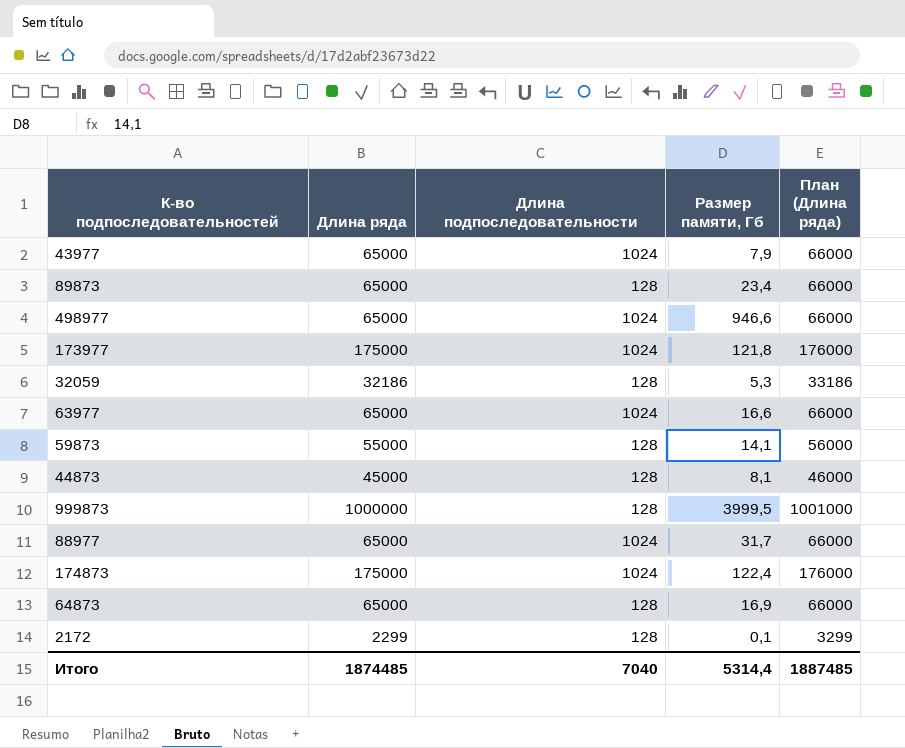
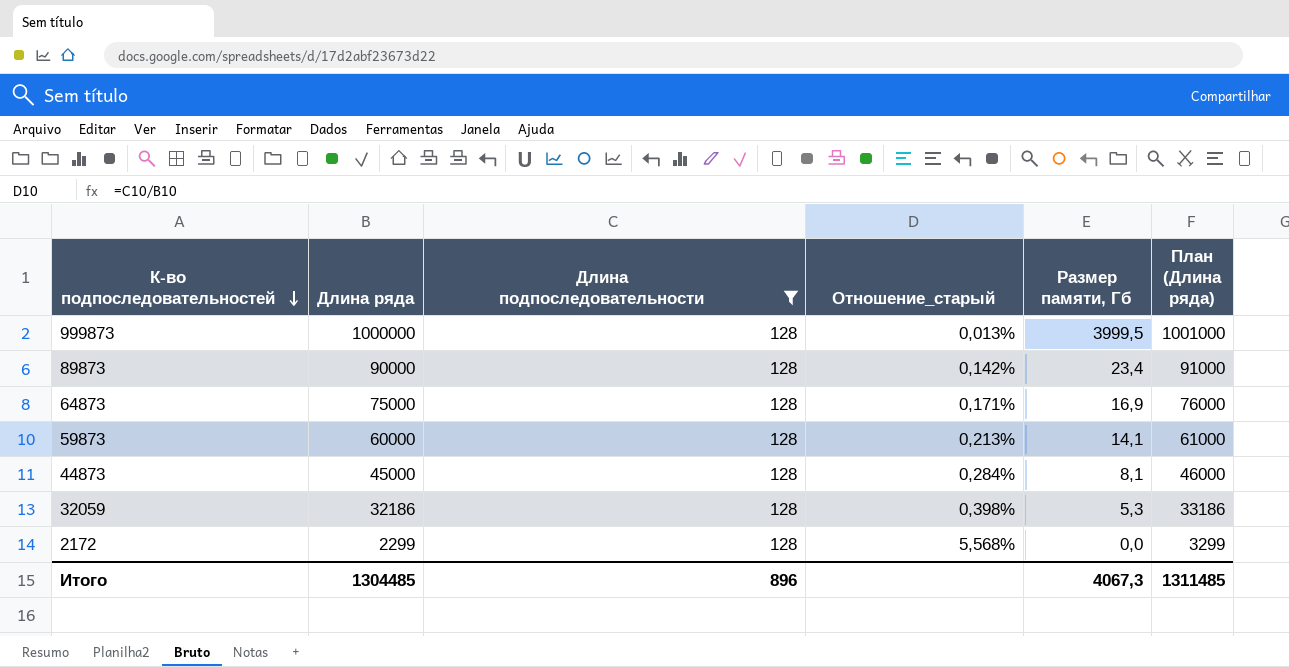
filter: none -> Длина подпоследовательности = 128
row order: none -> К-во подпоследовательностей descending
column Отношение_старый | formula: none -> [Длина подпоследовательности] / [Длина ряда]
89873 | Длина ряда: 65000 -> 90000
89873 | План (Длина ряда): 66000 -> 91000
64873 | Длина ряда: 65000 -> 75000
64873 | План (Длина ряда): 66000 -> 76000
59873 | Длина ряда: 55000 -> 60000
59873 | План (Длина ряда): 56000 -> 61000
2172 | Размер памяти, Гб: 0,1 -> 0,0
Итого | Длина ряда: 1874485 -> 1304485
Итого | Длина подпоследовательности: 7040 -> 896
Итого | Размер памяти, Гб: 5314,4 -> 4067,3
Итого | План (Длина ряда): 1887485 -> 1311485

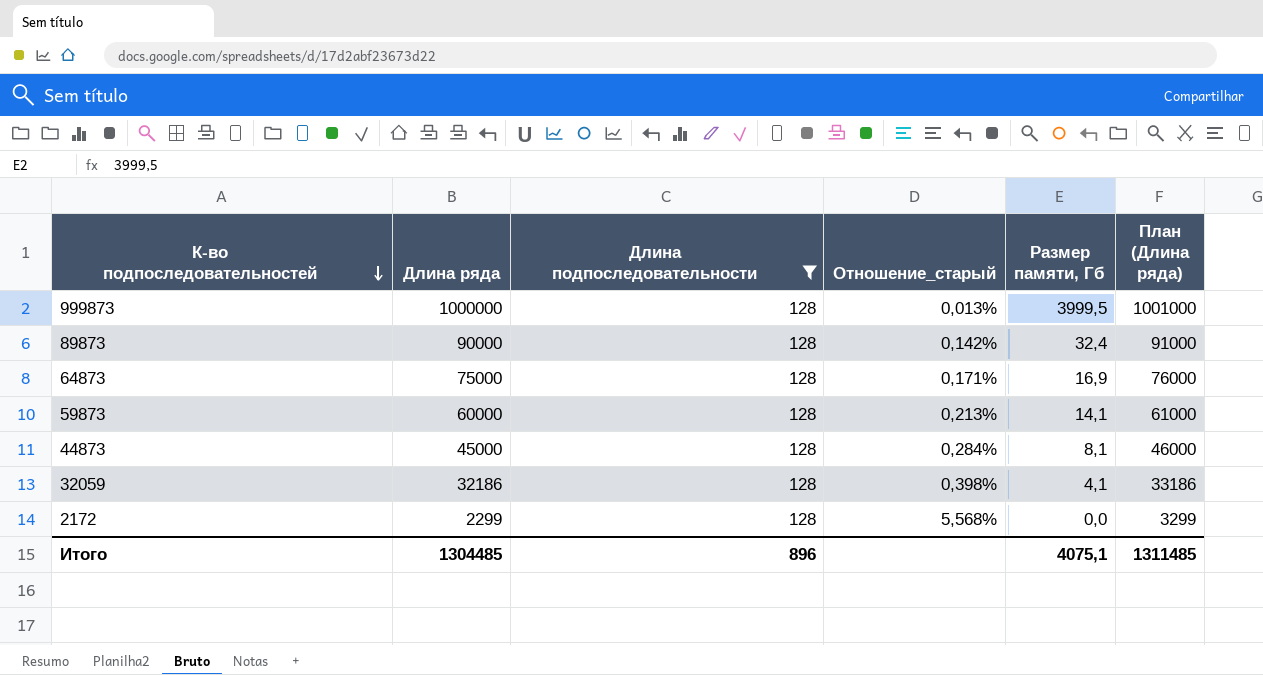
89873 | Размер памяти, Гб: 23,4 -> 32,4
32059 | Размер памяти, Гб: 5,3 -> 4,1
Итого | Размер памяти, Гб: 4067,3 -> 4075,1

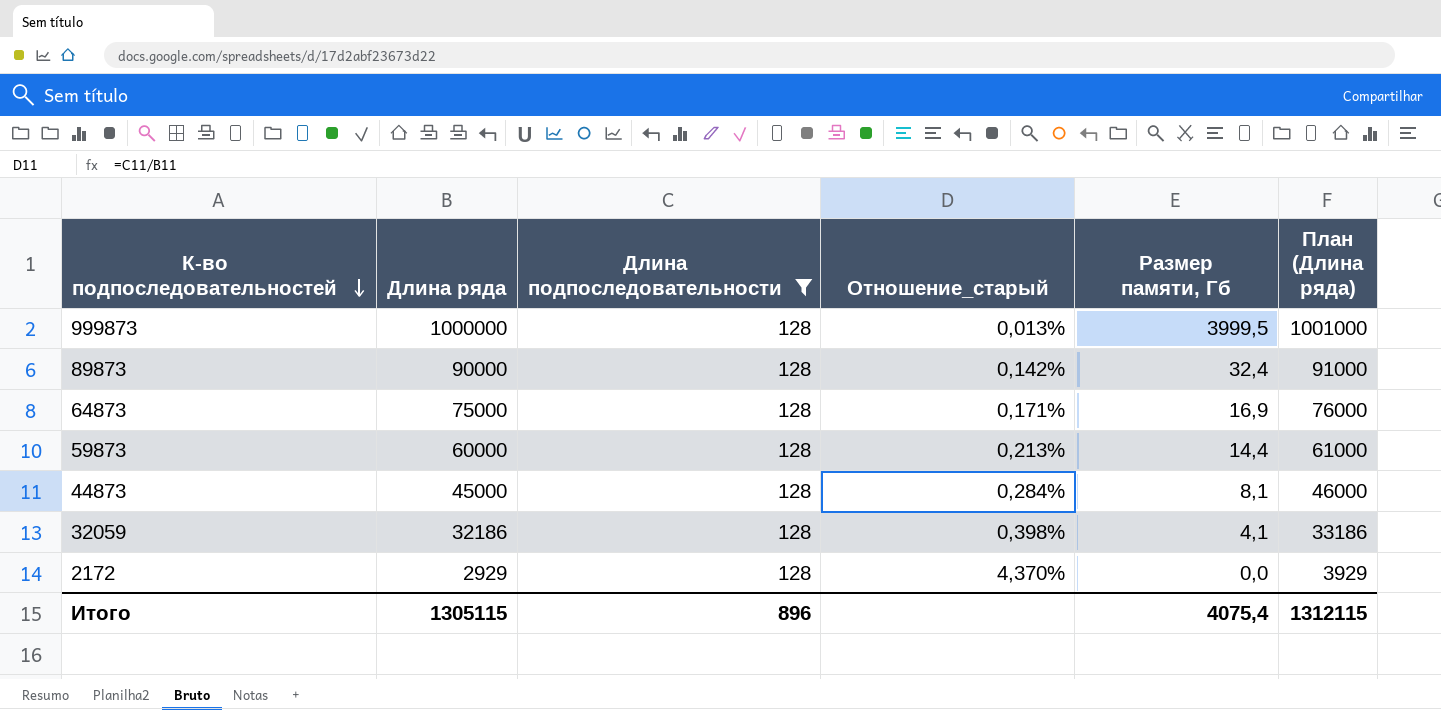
59873 | Размер памяти, Гб: 14,1 -> 14,4
2172 | Длина ряда: 2299 -> 2929
2172 | Отношение_старый: 5,568% -> 4,370%
2172 | План (Длина ряда): 3299 -> 3929
Итого | Длина ряда: 1304485 -> 1305115
Итого | Размер памяти, Гб: 4075,1 -> 4075,4
Итого | План (Длина ряда): 1311485 -> 1312115

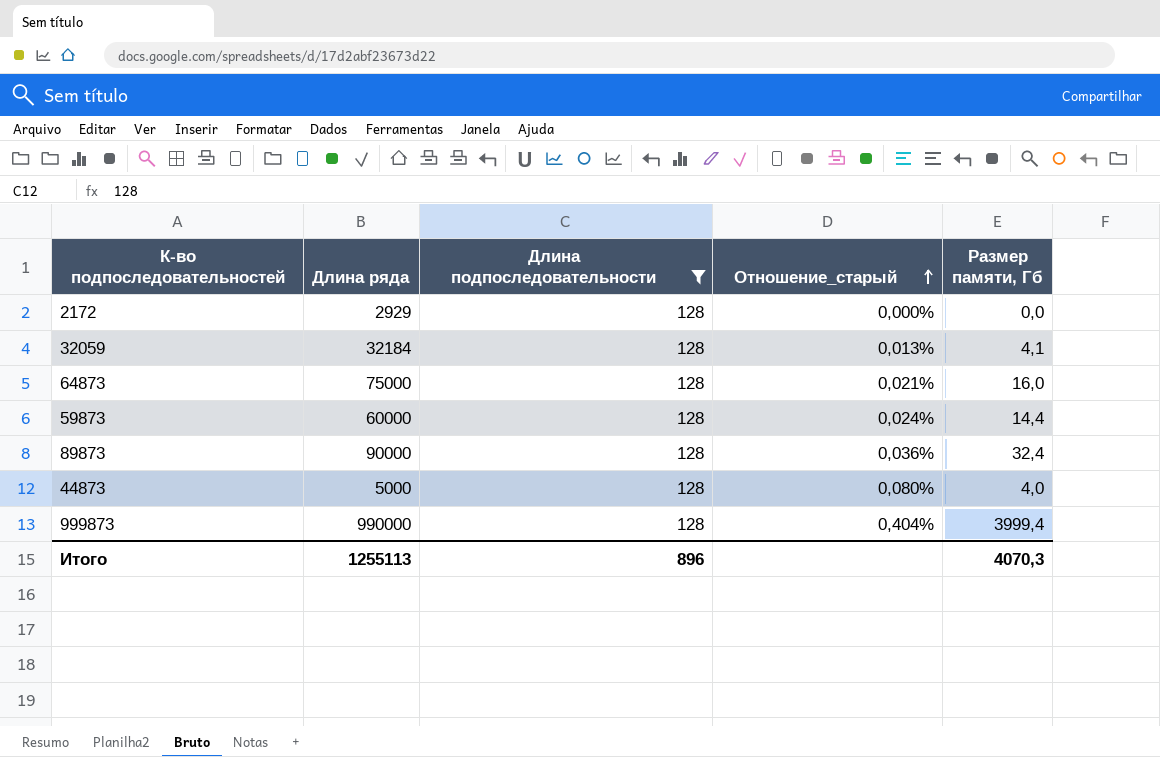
row order: К-во подпоследовательностей descending -> Отношение_старый ascending
column План (Длина ряда) | formula: [Длина ряда] + 1000 -> none
column Отношение_старый | formula: [Длина подпоследовательности] / [Длина ряда] -> [Размер памяти, Гб] / [Длина ряда]
32059 | Длина ряда: 32186 -> 32184
64873 | Размер памяти, Гб: 16,9 -> 16,0
44873 | Длина ряда: 45000 -> 5000
44873 | Размер памяти, Гб: 8,1 -> 4,0
999873 | Длина ряда: 1000000 -> 990000
999873 | Размер памяти, Гб: 3999,5 -> 3999,4
Итого | Длина ряда: 1305115 -> 1255113
Итого | Размер памяти, Гб: 4075,4 -> 4070,3

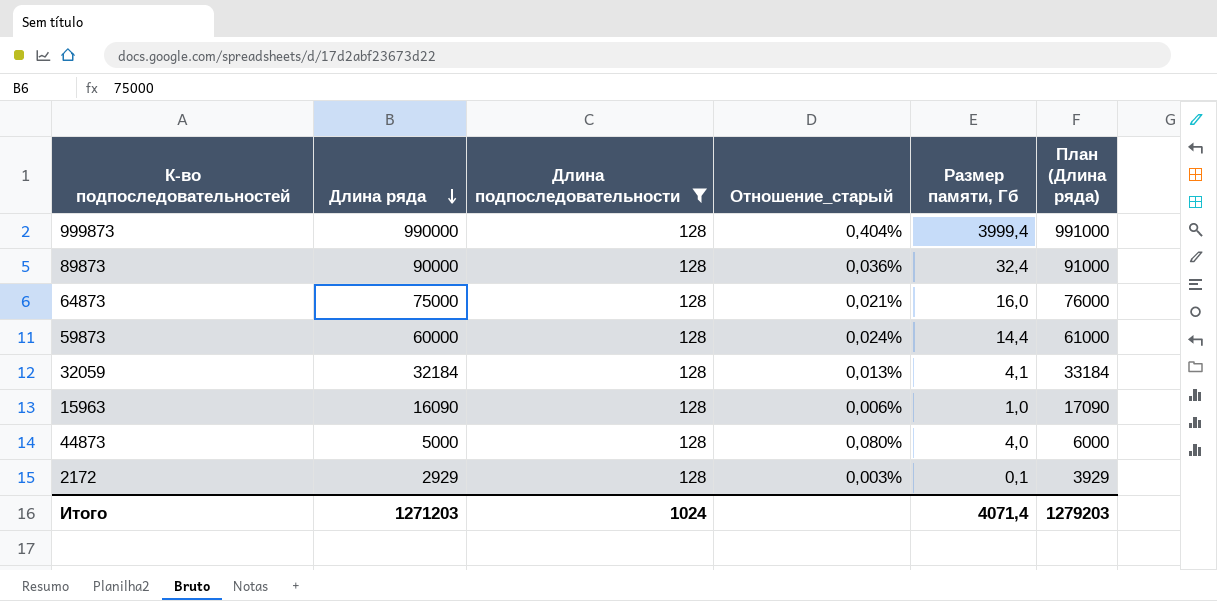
row order: Отношение_старый ascending -> Длина ряда descending
column План (Длина ряда) | formula: none -> [Длина ряда] + 1000
row 15963: none -> 16090 | 128 | 0,006% | 1,0 | 17090
2172 | Отношение_старый: 0,000% -> 0,003%
2172 | Размер памяти, Гб: 0,0 -> 0,1
Итого | Длина ряда: 1255113 -> 1271203
Итого | Длина подпоследовательности: 896 -> 1024
Итого | Размер памяти, Гб: 4070,3 -> 4071,4

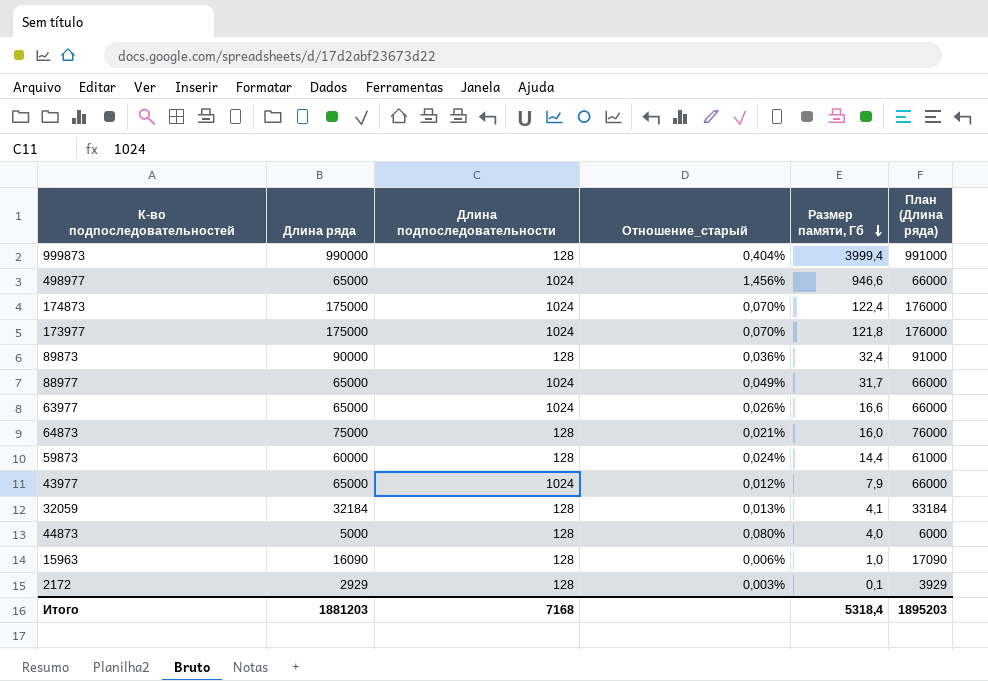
filter: Длина подпоследовательности = 128 -> none
row order: Длина ряда descending -> Размер памяти, Гб descending
Итого | Длина ряда: 1271203 -> 1881203
Итого | Длина подпоследовательности: 1024 -> 7168
Итого | Размер памяти, Гб: 4071,4 -> 5318,4
Итого | План (Длина ряда): 1279203 -> 1895203

